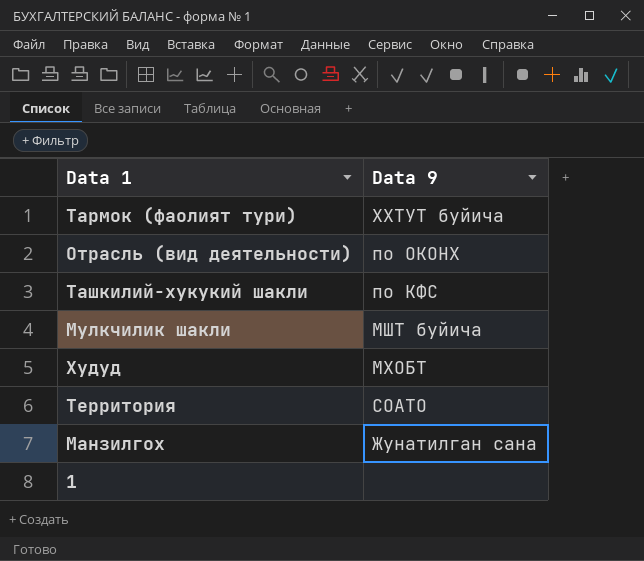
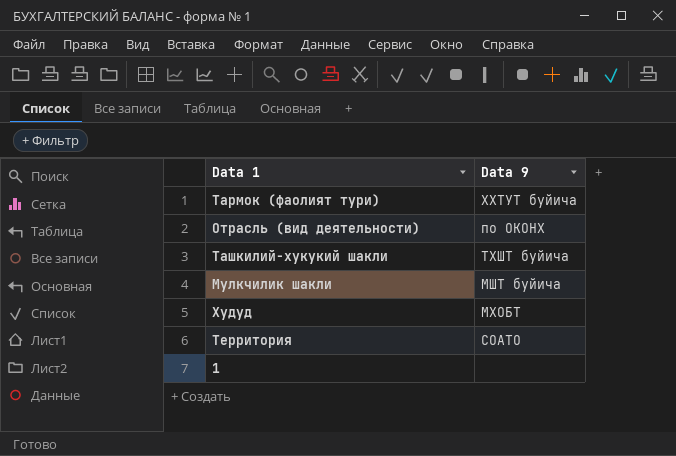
row Манзилгох: Жунатилган сана -> none
Ташкилий-хукукий шакли | Data 9: по КФС -> ТХШТ буйича

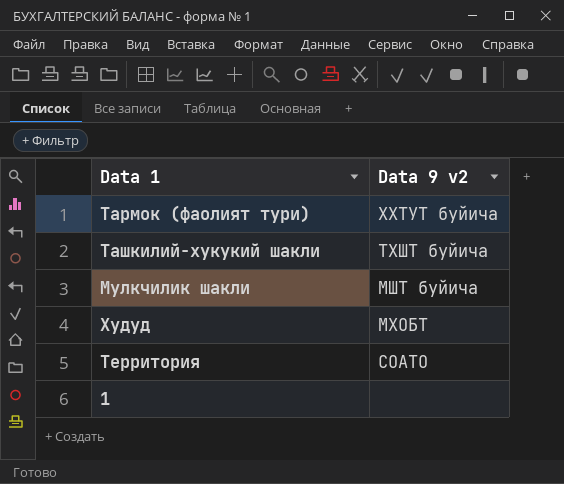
column name: Data 9 -> Data 9 v2
row Отрасль (вид деятельности): по ОКОНХ -> none

